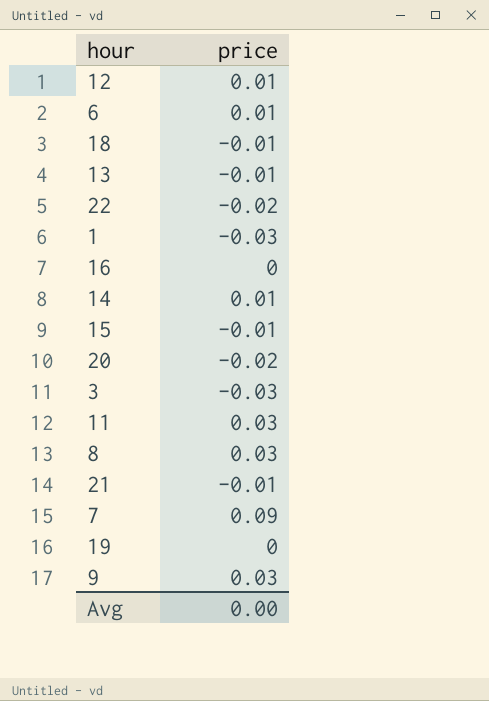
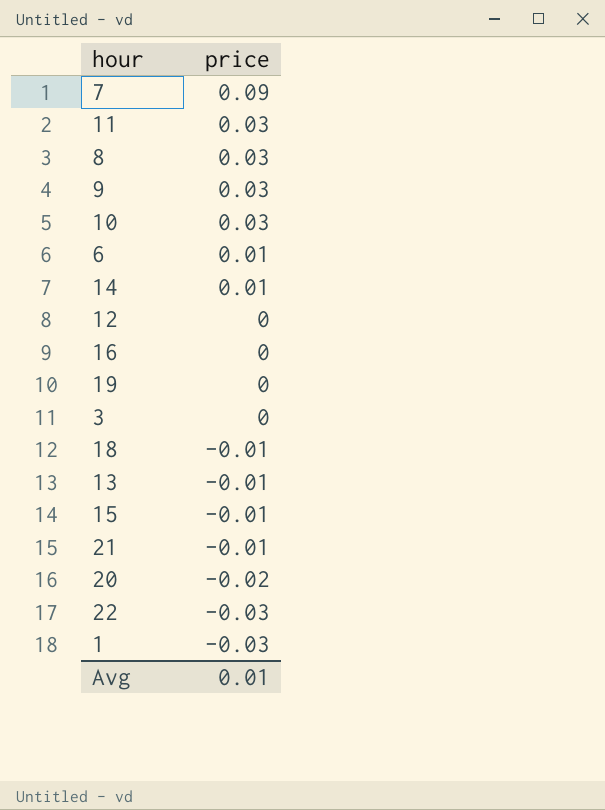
row order: none -> price descending
row 10: none -> 0.03
12 | price: 0.01 -> 0
3 | price: -0.03 -> 0
22 | price: -0.02 -> -0.03
Avg | price: 0.00 -> 0.01

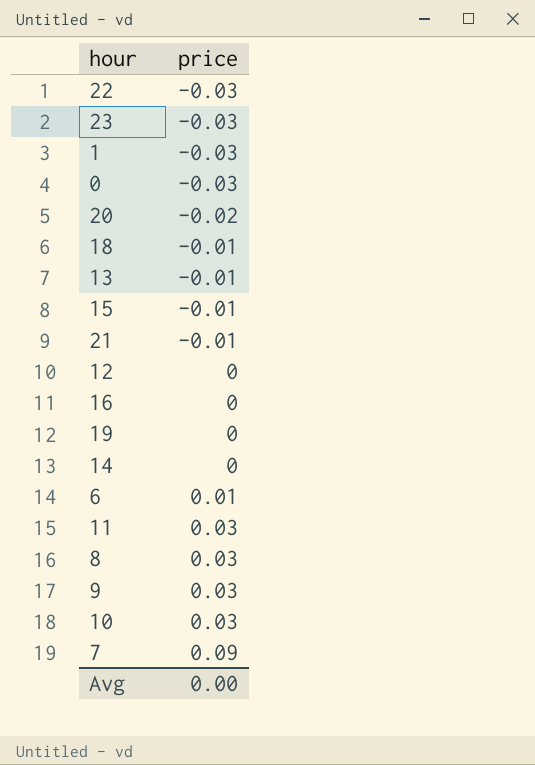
row order: price descending -> price ascending
row 3: 0 -> none
row 23: none -> -0.03
row 0: none -> -0.03
14 | price: 0.01 -> 0
Avg | price: 0.01 -> 0.00

